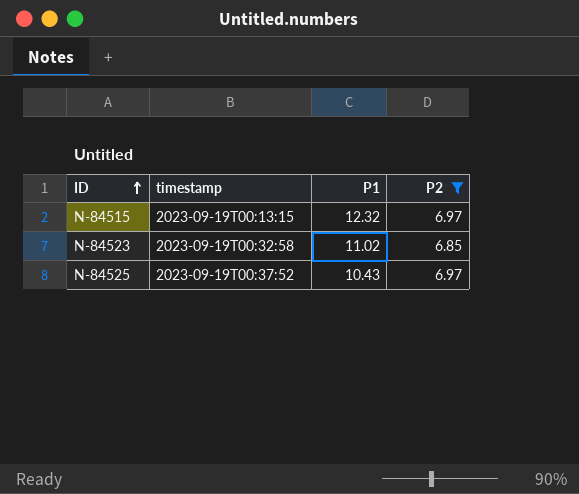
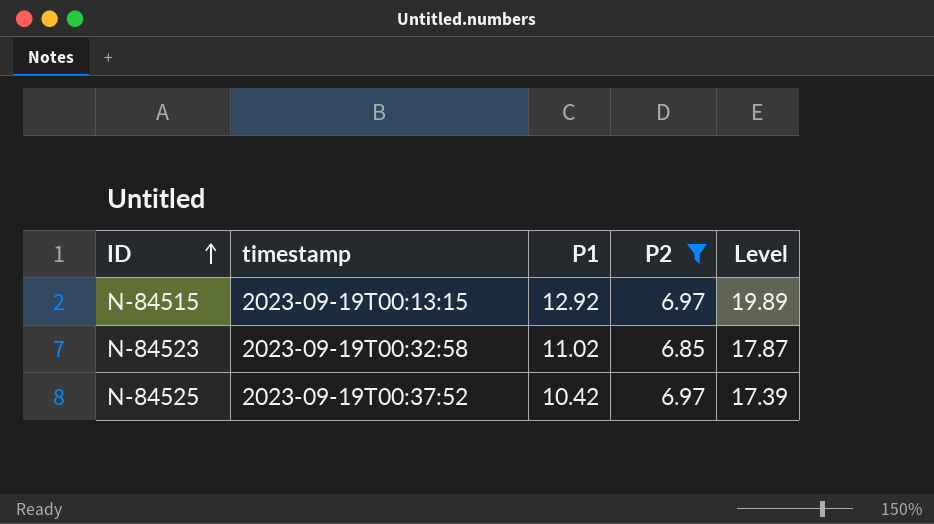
column Level | formula: none -> [P1] + [P2]
N-84515 | P1: 12.32 -> 12.92
N-84525 | P1: 10.43 -> 10.42

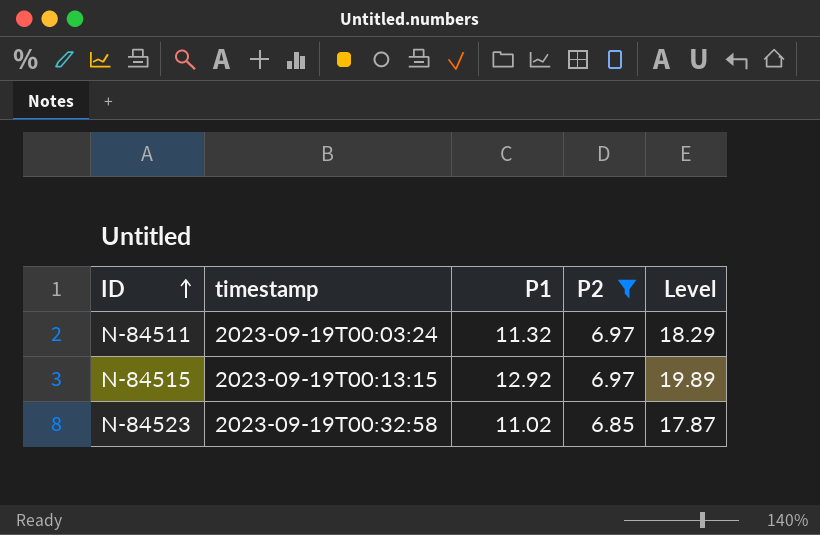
row N-84525: 2023-09-19T00:37:52 | 10.42 | 6.97 | 17.39 -> none
row N-84511: none -> 2023-09-19T00:03:24 | 11.32 | 6.97 | 18.29

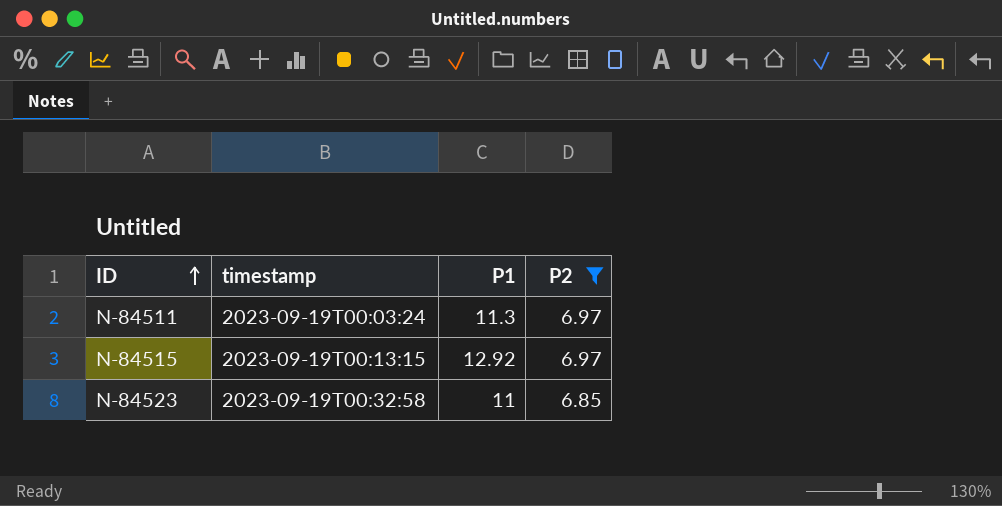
column Level | formula: [P1] + [P2] -> none
N-84511 | P1: 11.32 -> 11.3
N-84523 | P1: 11.02 -> 11

